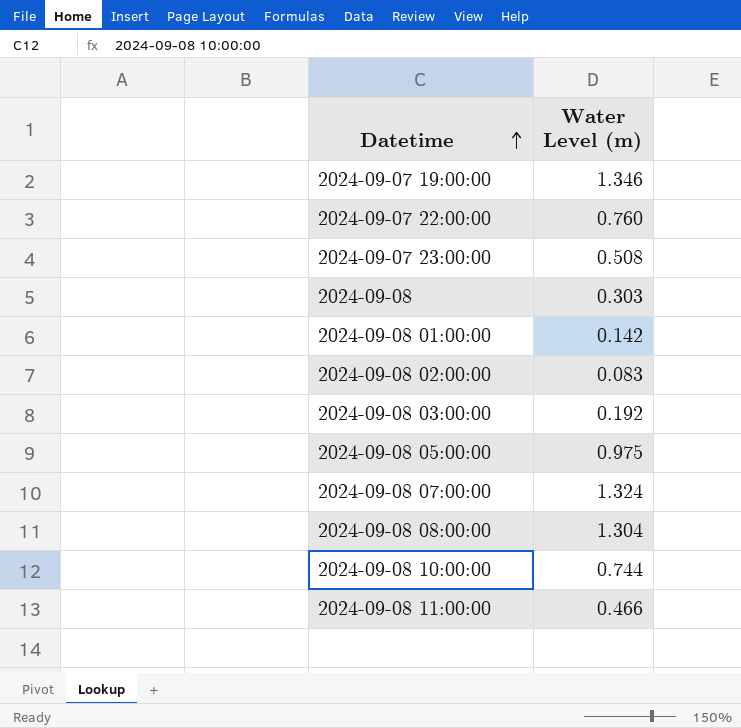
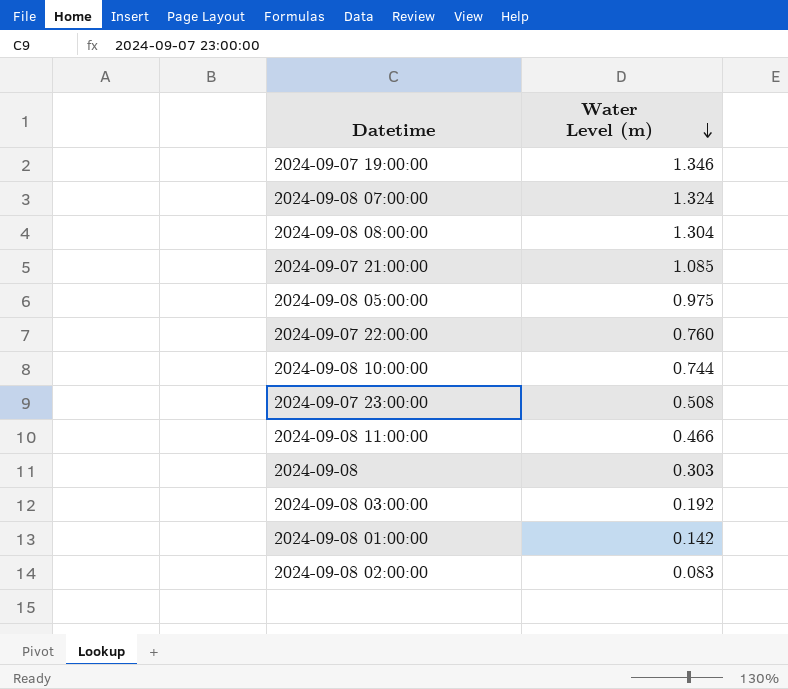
row order: Datetime ascending -> Water Level (m) descending
row 2024-09-07 21:00:00: none -> 1.085

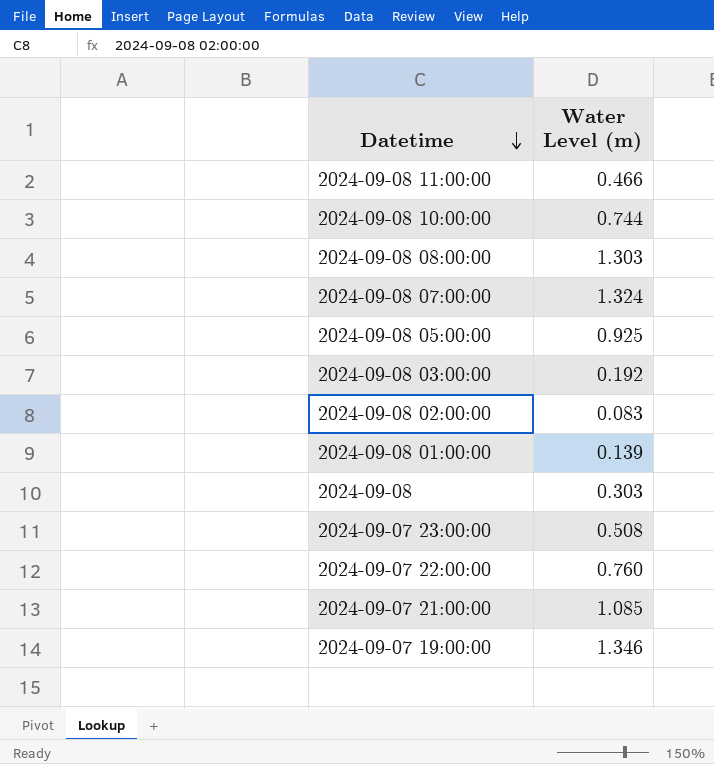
row order: Water Level (m) descending -> Datetime descending
2024-09-08 08:00:00 | Water Level (m): 1.304 -> 1.303
2024-09-08 05:00:00 | Water Level (m): 0.975 -> 0.925
2024-09-08 01:00:00 | Water Level (m): 0.142 -> 0.139

